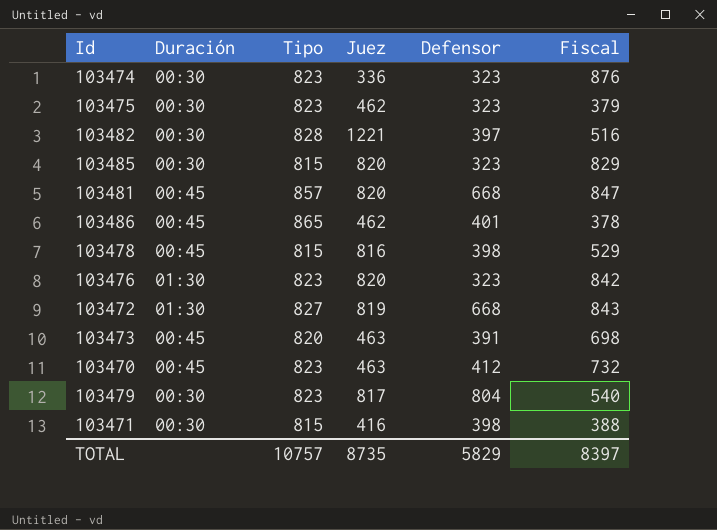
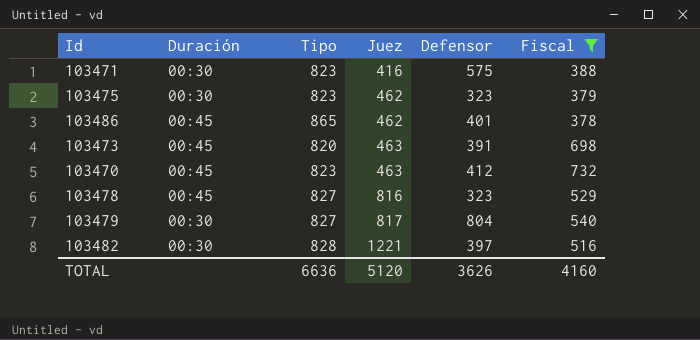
filter: none -> Fiscal <= 732
row order: none -> Juez ascending
103471 | Tipo: 815 -> 823
103471 | Defensor: 398 -> 575
103478 | Tipo: 815 -> 827
103478 | Defensor: 398 -> 323
103479 | Tipo: 823 -> 827
TOTAL | Tipo: 10757 -> 6636
TOTAL | Juez: 8735 -> 5120
TOTAL | Defensor: 5829 -> 3626
TOTAL | Fiscal: 8397 -> 4160

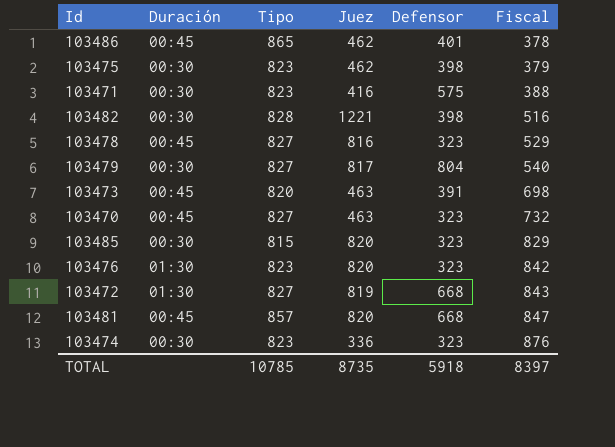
filter: Fiscal <= 732 -> none
row order: Juez ascending -> Fiscal ascending
103475 | Defensor: 323 -> 398
103482 | Defensor: 397 -> 398
103470 | Tipo: 823 -> 827
103470 | Defensor: 412 -> 323
TOTAL | Tipo: 6636 -> 10785
TOTAL | Juez: 5120 -> 8735
TOTAL | Defensor: 3626 -> 5918
TOTAL | Fiscal: 4160 -> 8397

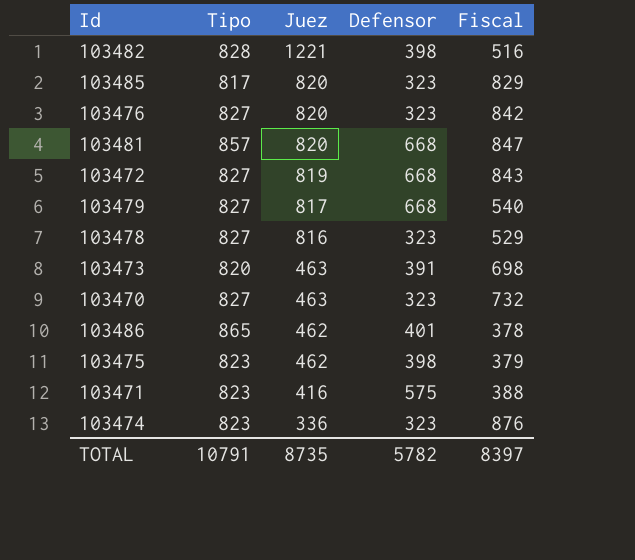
row order: Fiscal ascending -> Juez descending
column Duración | position: 2 -> none
103485 | Tipo: 815 -> 817
103476 | Tipo: 823 -> 827
103479 | Defensor: 804 -> 668
TOTAL | Tipo: 10785 -> 10791
TOTAL | Defensor: 5918 -> 5782

